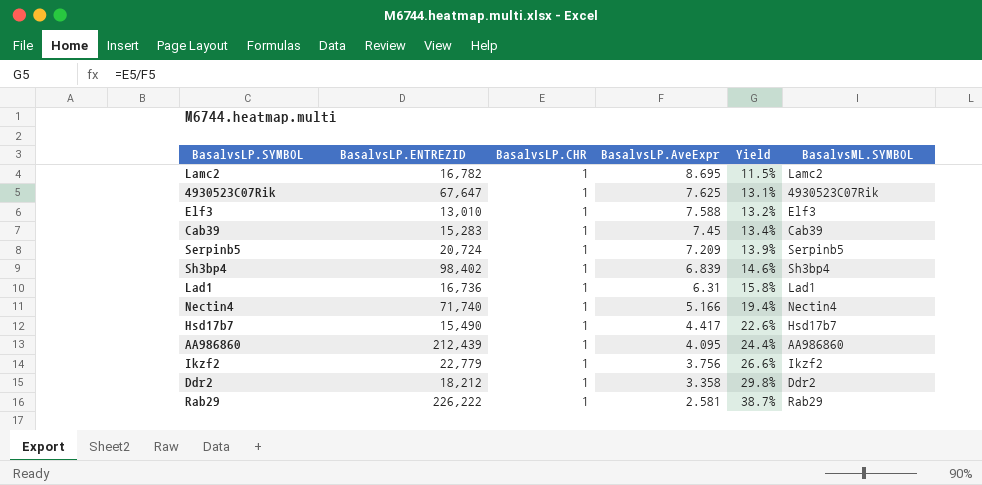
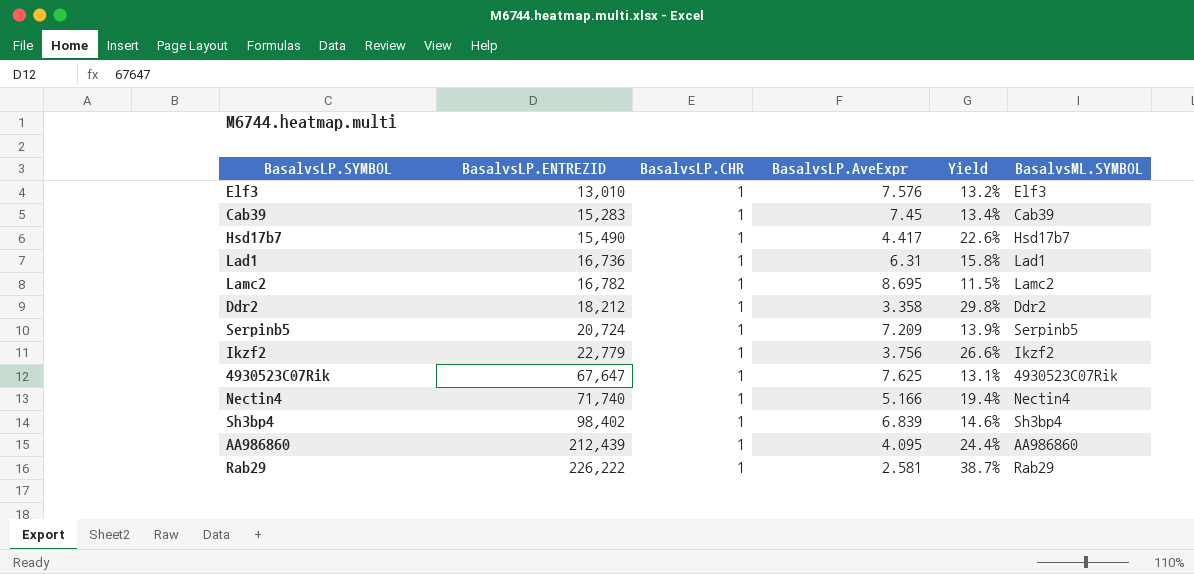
row order: BasalvsLP.AveExpr descending -> BasalvsLP.ENTREZID ascending
Elf3 | BasalvsLP.AveExpr: 7.588 -> 7.576

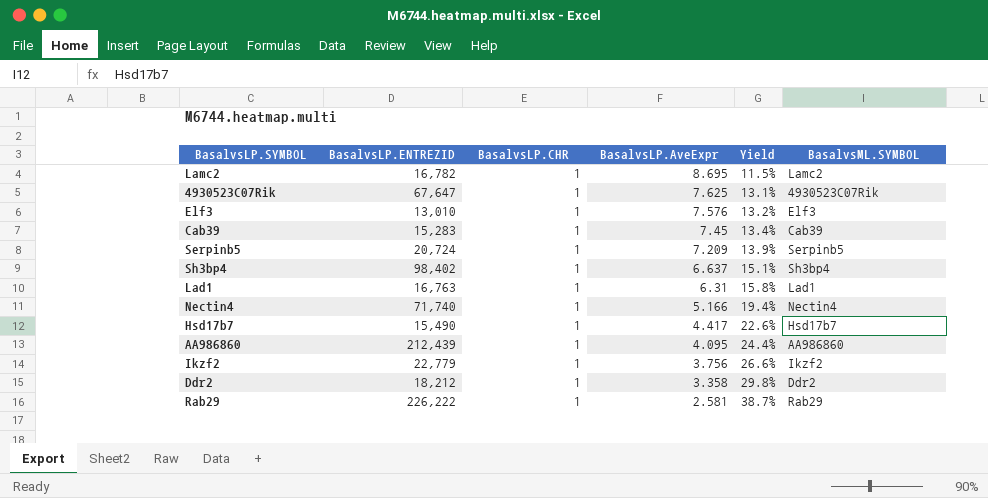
row order: BasalvsLP.ENTREZID ascending -> BasalvsLP.AveExpr descending
Sh3bp4 | BasalvsLP.AveExpr: 6.839 -> 6.637
Sh3bp4 | Yield: 14.6% -> 15.1%
Lad1 | BasalvsLP.ENTREZID: 16,736 -> 16,763

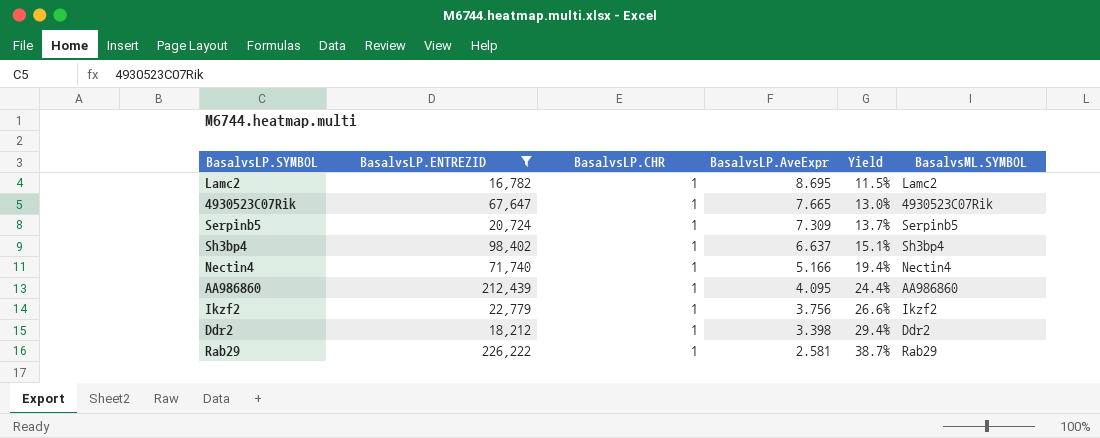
filter: none -> BasalvsLP.ENTREZID >= 16,782
4930523C07Rik | BasalvsLP.AveExpr: 7.625 -> 7.665
4930523C07Rik | Yield: 13.1% -> 13.0%
Serpinb5 | BasalvsLP.AveExpr: 7.209 -> 7.309
Serpinb5 | Yield: 13.9% -> 13.7%
Ddr2 | BasalvsLP.AveExpr: 3.358 -> 3.398
Ddr2 | Yield: 29.8% -> 29.4%

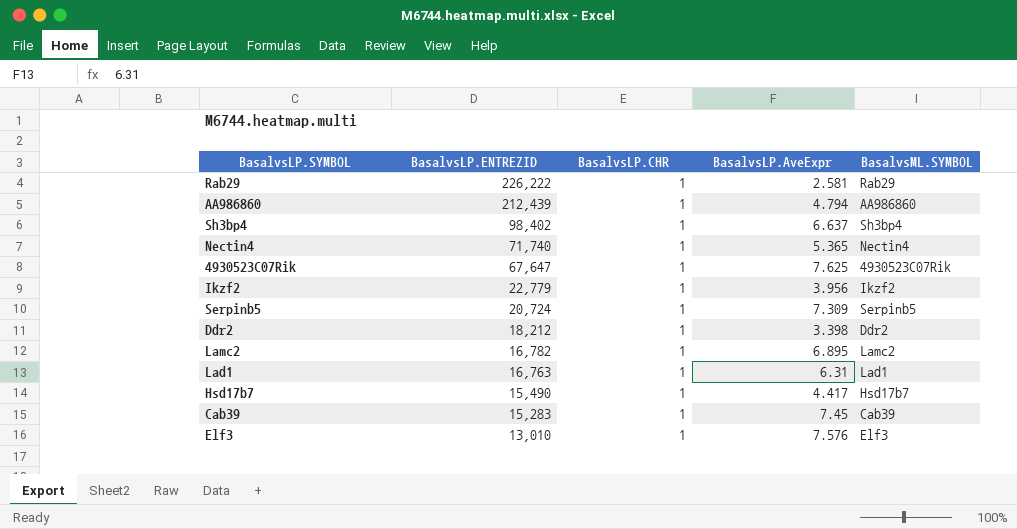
filter: BasalvsLP.ENTREZID >= 16,782 -> none
row order: BasalvsLP.AveExpr descending -> BasalvsLP.ENTREZID descending
column Yield | formula: [BasalvsLP.CHR] / [BasalvsLP.AveExpr] -> none
AA986860 | BasalvsLP.AveExpr: 4.095 -> 4.794
Nectin4 | BasalvsLP.AveExpr: 5.166 -> 5.365
4930523C07Rik | BasalvsLP.AveExpr: 7.665 -> 7.625
Ikzf2 | BasalvsLP.AveExpr: 3.756 -> 3.956
Lamc2 | BasalvsLP.AveExpr: 8.695 -> 6.895

